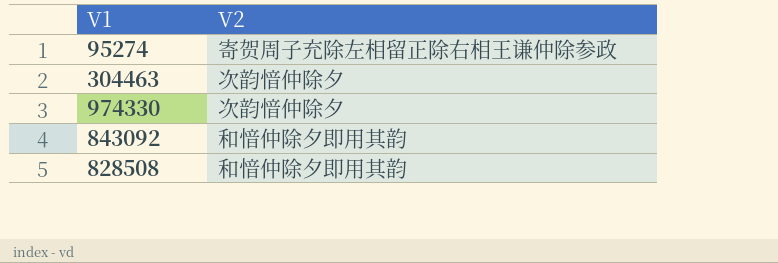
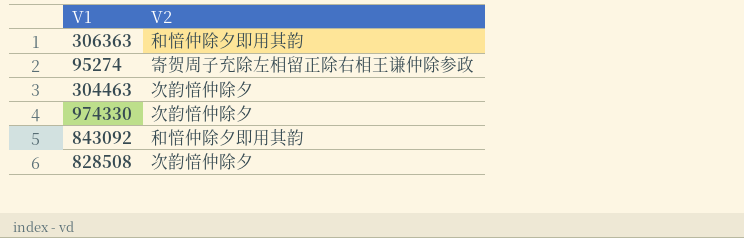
row 306363: none -> 和愔仲除夕即用其韵
828508 | V2: 和愔仲除夕即用其韵 -> 次韵愔仲除夕

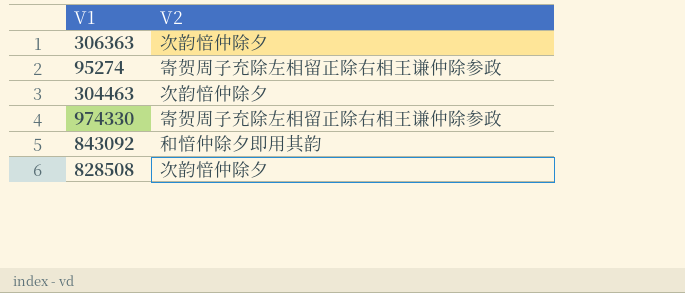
306363 | V2: 和愔仲除夕即用其韵 -> 次韵愔仲除夕
974330 | V2: 次韵愔仲除夕 -> 寄贺周子充除左相留正除右相王谦仲除参政

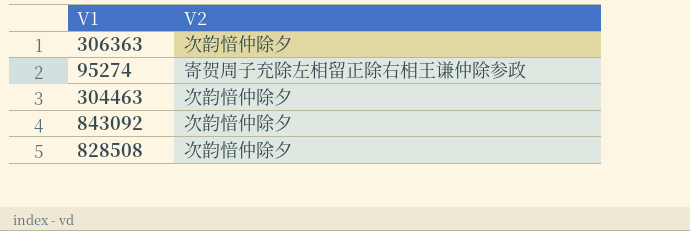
row 974330: 寄贺周子充除左相留正除右相王谦仲除参政 -> none
843092 | V2: 和愔仲除夕即用其韵 -> 次韵愔仲除夕

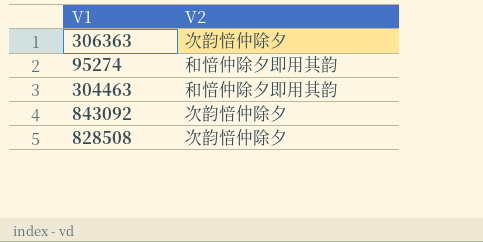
95274 | V2: 寄贺周子充除左相留正除右相王谦仲除参政 -> 和愔仲除夕即用其韵
304463 | V2: 次韵愔仲除夕 -> 和愔仲除夕即用其韵

